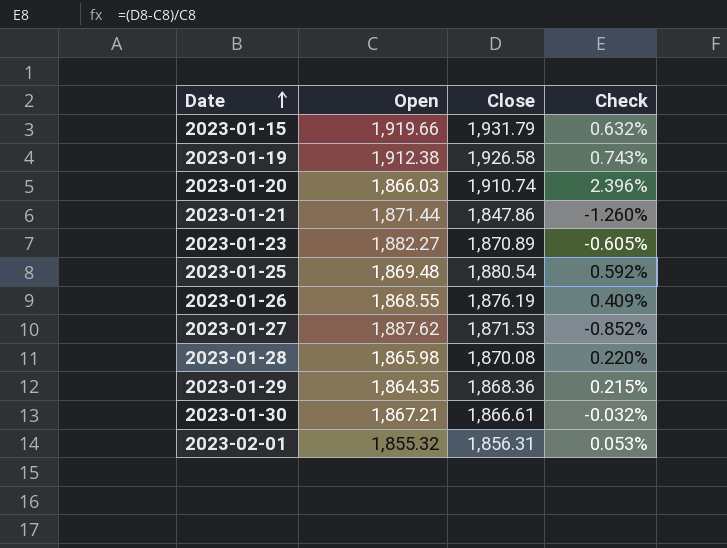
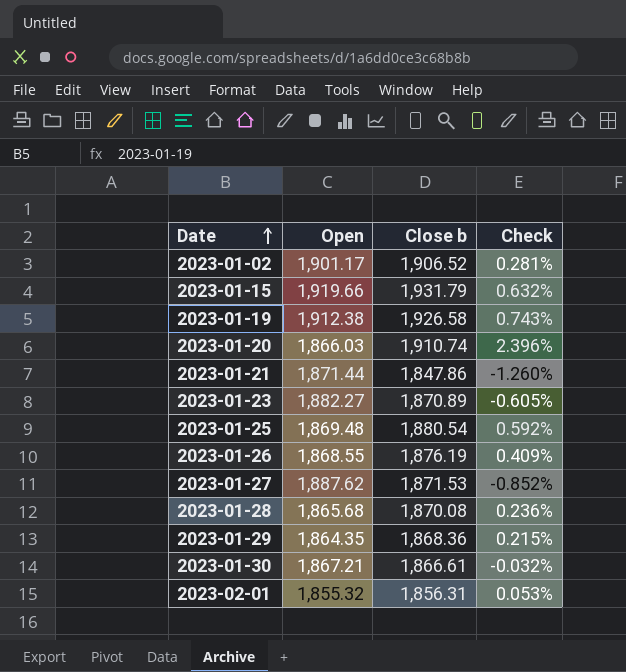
column name: Close -> Close b
row 2023-01-02: none -> 1,901.17 | 1,906.52 | 0.281%
2023-01-28 | Open: 1,865.98 -> 1,865.68
2023-01-28 | Check: 0.220% -> 0.236%

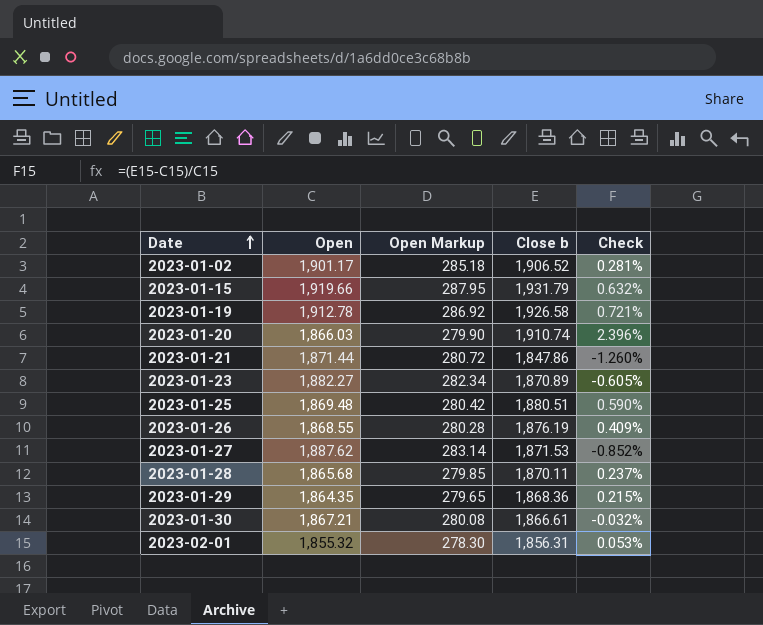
column Open Markup | formula: none -> [Open] * 0.15
2023-01-19 | Open: 1,912.38 -> 1,912.78
2023-01-19 | Check: 0.743% -> 0.721%
2023-01-25 | Close b: 1,880.54 -> 1,880.51
2023-01-25 | Check: 0.592% -> 0.590%
2023-01-28 | Close b: 1,870.08 -> 1,870.11
2023-01-28 | Check: 0.236% -> 0.237%

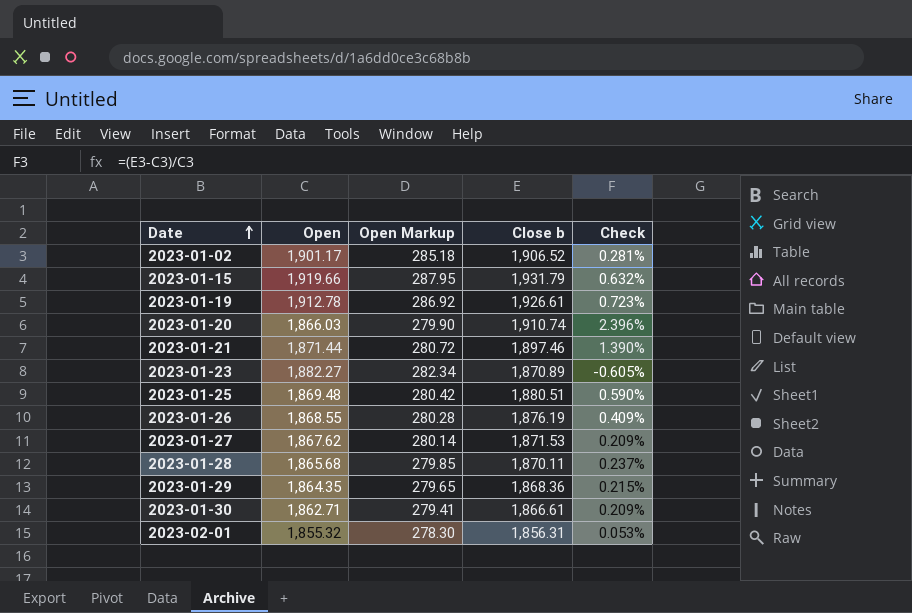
2023-01-19 | Close b: 1,926.58 -> 1,926.61
2023-01-19 | Check: 0.721% -> 0.723%
2023-01-21 | Close b: 1,847.86 -> 1,897.46
2023-01-21 | Check: -1.260% -> 1.390%
2023-01-27 | Open: 1,887.62 -> 1,867.62
2023-01-27 | Open Markup: 283.14 -> 280.14
2023-01-27 | Check: -0.852% -> 0.209%
2023-01-30 | Open: 1,867.21 -> 1,862.71
2023-01-30 | Open Markup: 280.08 -> 279.41
2023-01-30 | Check: -0.032% -> 0.209%

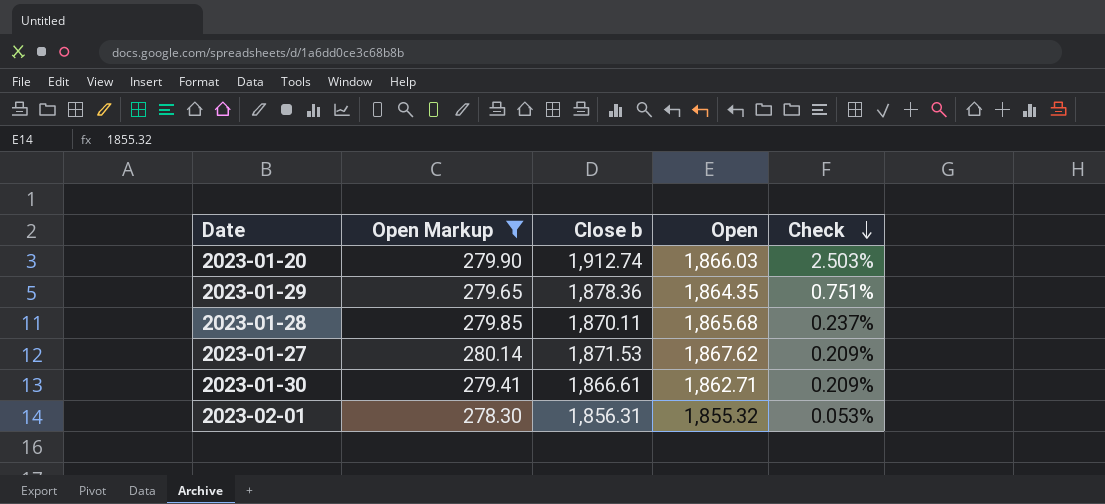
filter: none -> Open Markup <= 280.14
row order: Date ascending -> Check descending
column Open | position: 2 -> 4
2023-01-20 | Close b: 1,910.74 -> 1,912.74
2023-01-20 | Check: 2.396% -> 2.503%
2023-01-29 | Close b: 1,868.36 -> 1,878.36
2023-01-29 | Check: 0.215% -> 0.751%

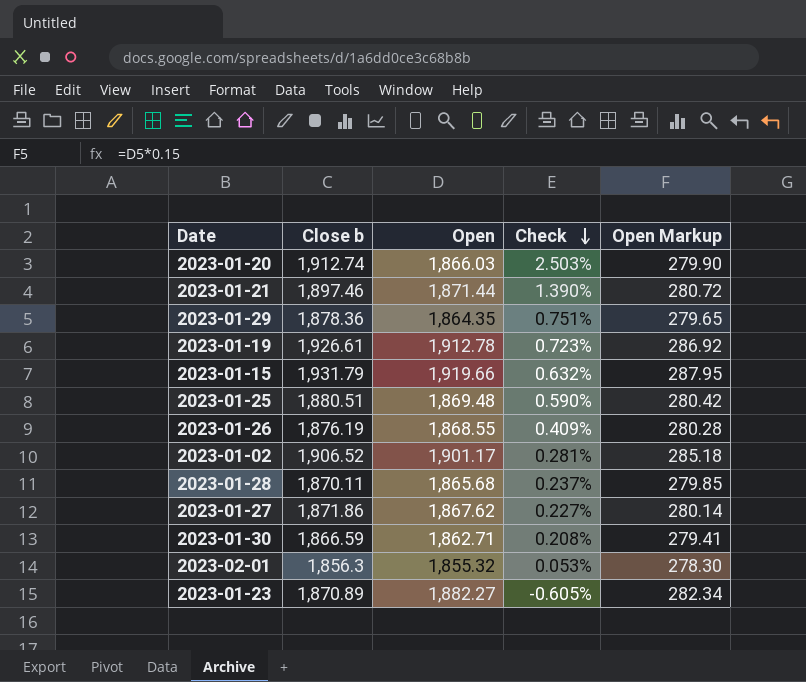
filter: Open Markup <= 280.14 -> none
column Open Markup | position: 2 -> 5
2023-01-27 | Close b: 1,871.53 -> 1,871.86
2023-01-27 | Check: 0.209% -> 0.227%
2023-01-30 | Close b: 1,866.61 -> 1,866.59
2023-01-30 | Check: 0.209% -> 0.208%
2023-02-01 | Close b: 1,856.31 -> 1,856.3

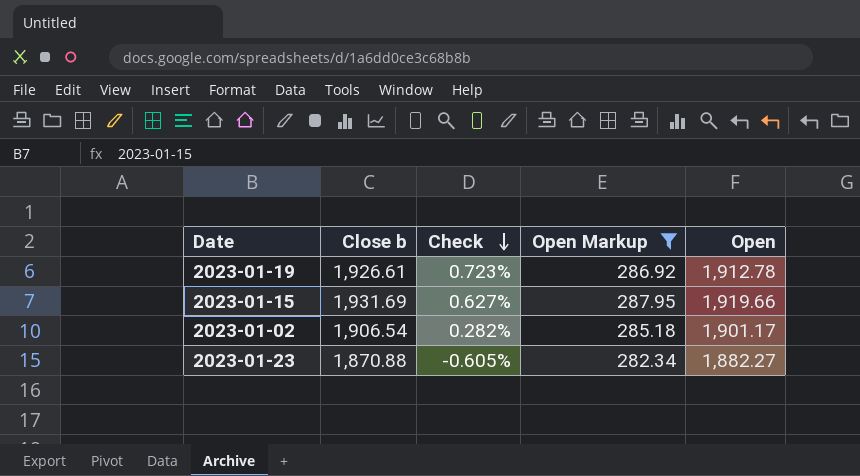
filter: none -> Open Markup >= 282.34
column Open | position: 3 -> 5
2023-01-15 | Close b: 1,931.79 -> 1,931.69
2023-01-15 | Check: 0.632% -> 0.627%
2023-01-02 | Close b: 1,906.52 -> 1,906.54
2023-01-02 | Check: 0.281% -> 0.282%
2023-01-23 | Close b: 1,870.89 -> 1,870.88

